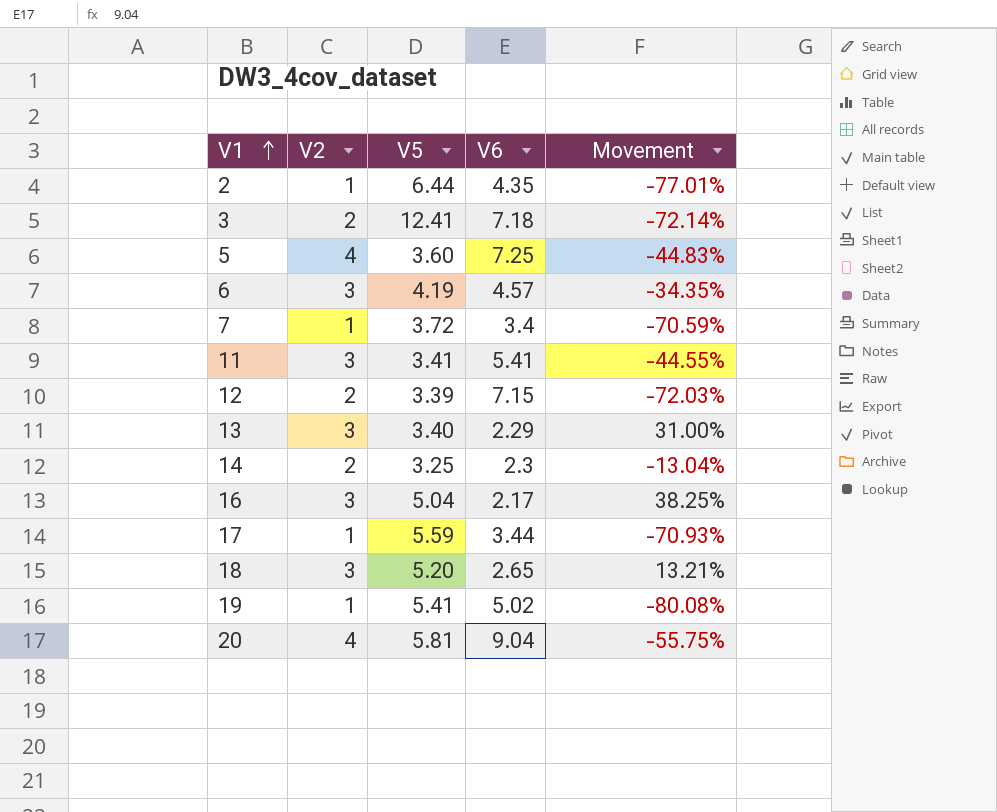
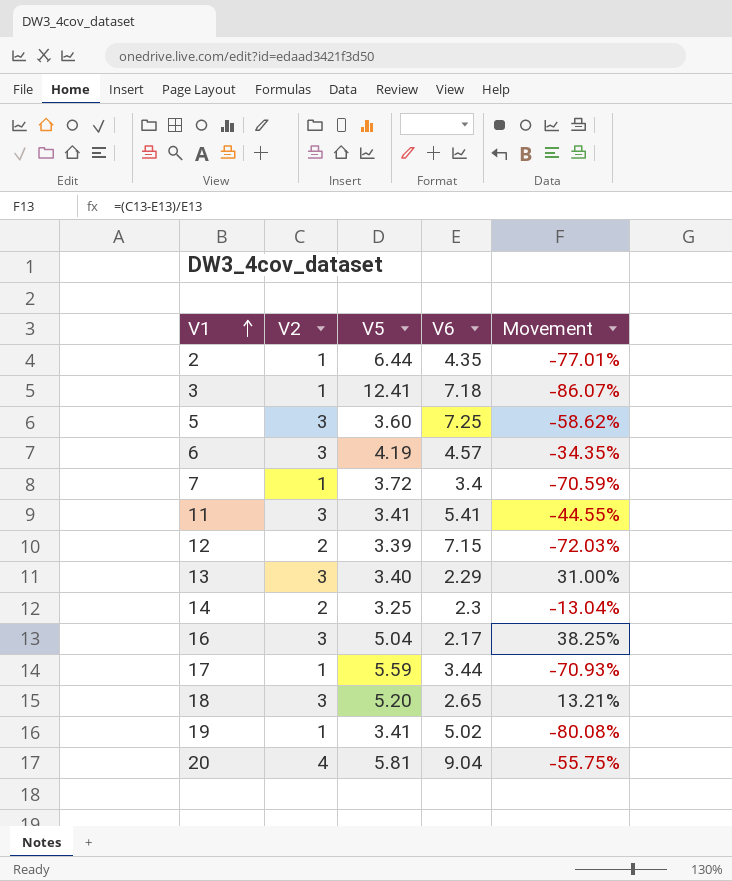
3 | V2: 2 -> 1
3 | Movement: -72.14% -> -86.07%
5 | V2: 4 -> 3
5 | Movement: -44.83% -> -58.62%
19 | V5: 5.41 -> 3.41

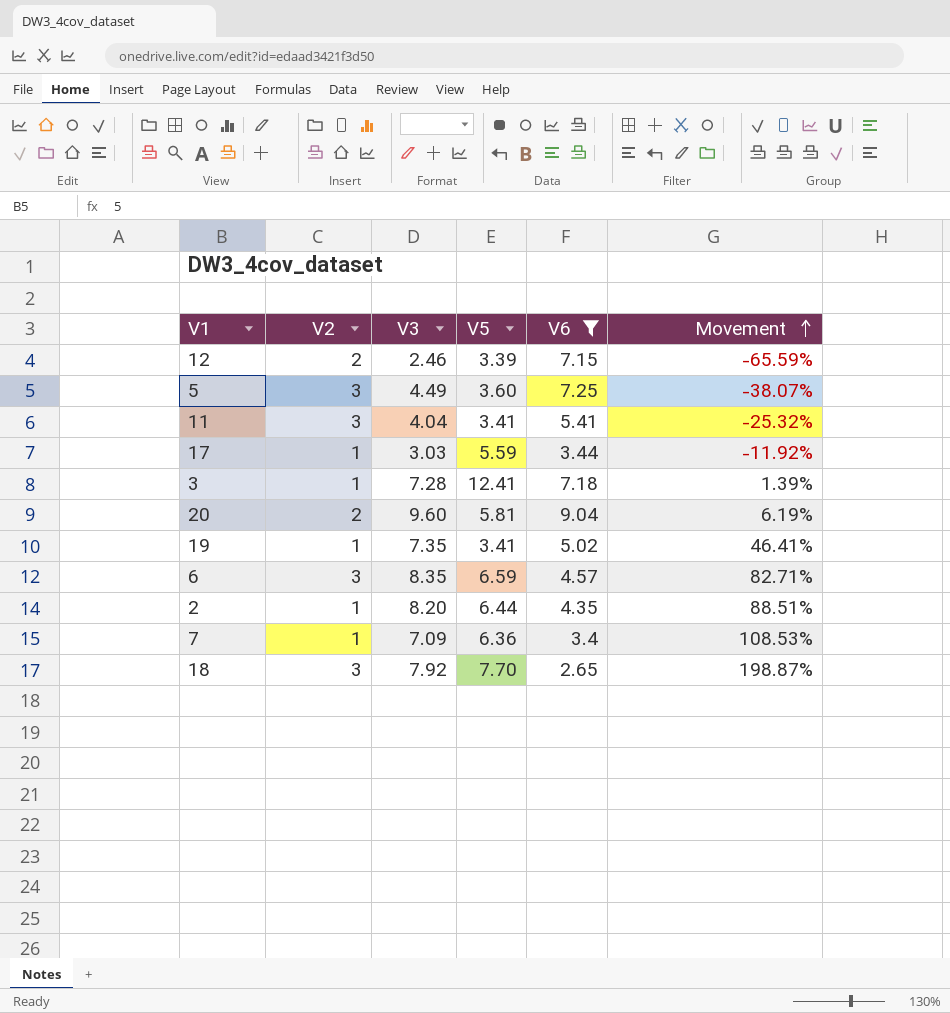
filter: none -> V6 >= 2.65
row order: V1 ascending -> Movement ascending
column V3 | position: none -> 3
column Movement | formula: ([V2] - [V6]) / [V6] -> ([V3] - [V6]) / [V6]
20 | V2: 4 -> 2
6 | V5: 4.19 -> 6.59
7 | V5: 3.72 -> 6.36
18 | V5: 5.20 -> 7.70

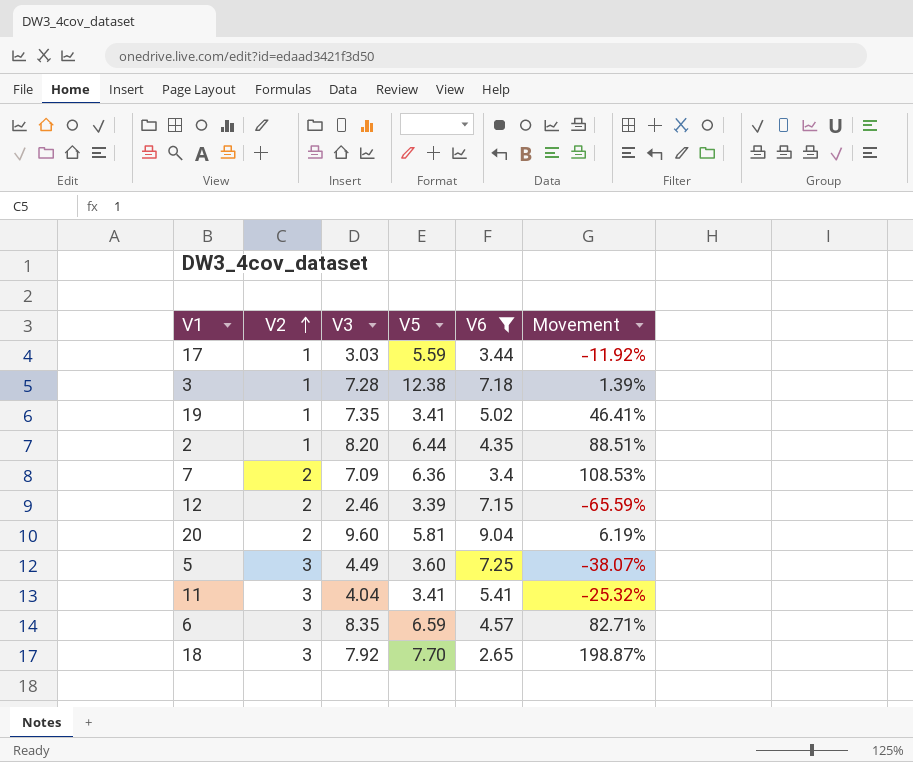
row order: Movement ascending -> V2 ascending
3 | V5: 12.41 -> 12.38
7 | V2: 1 -> 2

